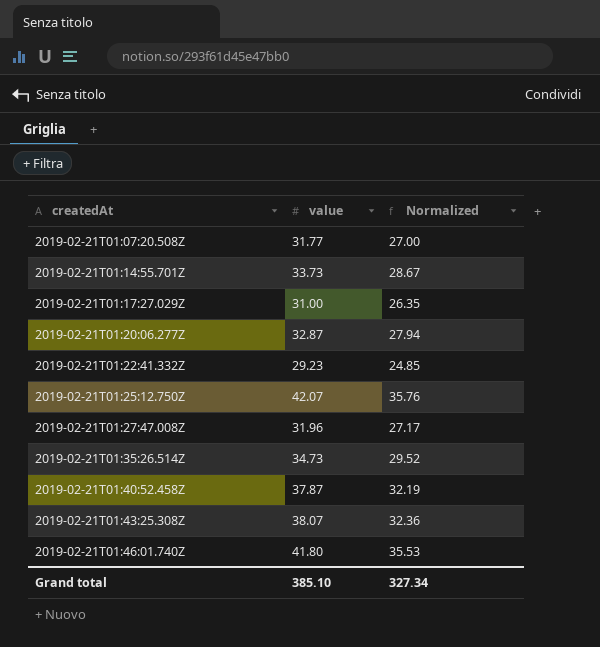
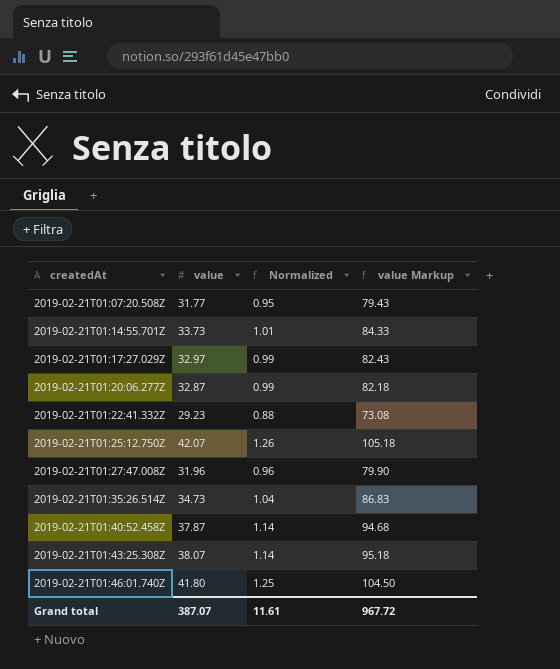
column Normalized | formula: [value] * 0.85 -> [value] * 0.03
column value Markup | formula: none -> [value] * 2.5
2019-02-21T01:17:27.029Z | value: 31.00 -> 32.97
Grand total | value: 385.10 -> 387.07
Grand total | Normalized: 327.34 -> 11.61

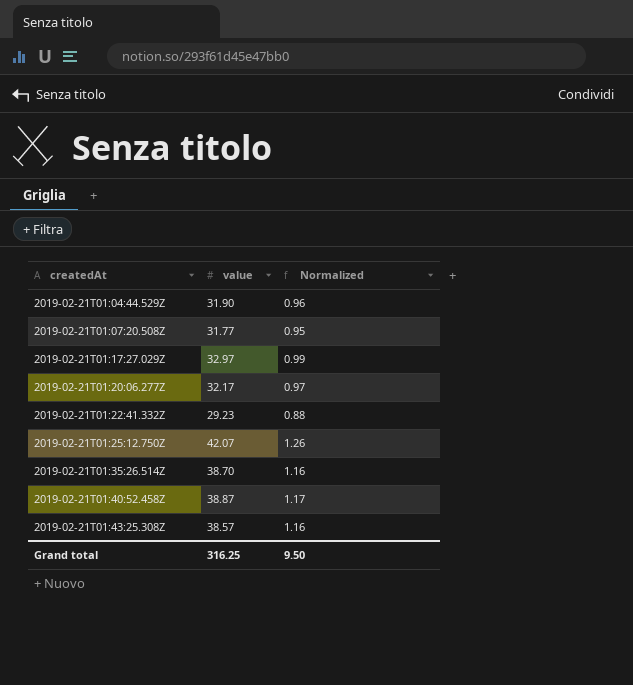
column value Markup | formula: [value] * 2.5 -> none
row 2019-02-21T01:14:55.701Z: 33.73 | 1.01 | 84.33 -> none
row 2019-02-21T01:27:47.008Z: 31.96 | 0.96 | 79.90 -> none
row 2019-02-21T01:46:01.740Z: 41.80 | 1.25 | 104.50 -> none
row 2019-02-21T01:04:44.529Z: none -> 31.90 | 0.96
2019-02-21T01:20:06.277Z | value: 32.87 -> 32.17
2019-02-21T01:20:06.277Z | Normalized: 0.99 -> 0.97
2019-02-21T01:35:26.514Z | value: 34.73 -> 38.70
2019-02-21T01:35:26.514Z | Normalized: 1.04 -> 1.16
2019-02-21T01:40:52.458Z | value: 37.87 -> 38.87
2019-02-21T01:40:52.458Z | Normalized: 1.14 -> 1.17
2019-02-21T01:43:25.308Z | value: 38.07 -> 38.57
2019-02-21T01:43:25.308Z | Normalized: 1.14 -> 1.16
Grand total | value: 387.07 -> 316.25
Grand total | Normalized: 11.61 -> 9.50

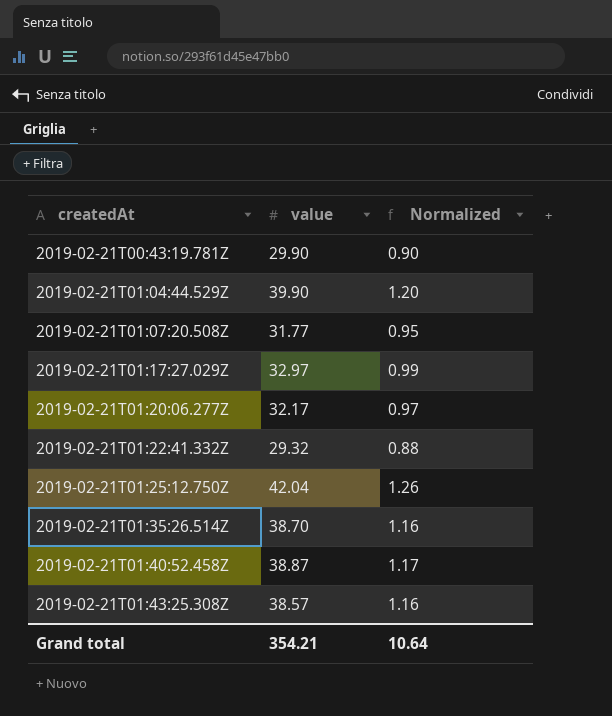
row 2019-02-21T00:43:19.781Z: none -> 29.90 | 0.90
2019-02-21T01:04:44.529Z | value: 31.90 -> 39.90
2019-02-21T01:04:44.529Z | Normalized: 0.96 -> 1.20
2019-02-21T01:22:41.332Z | value: 29.23 -> 29.32
2019-02-21T01:25:12.750Z | value: 42.07 -> 42.04
Grand total | value: 316.25 -> 354.21
Grand total | Normalized: 9.50 -> 10.64

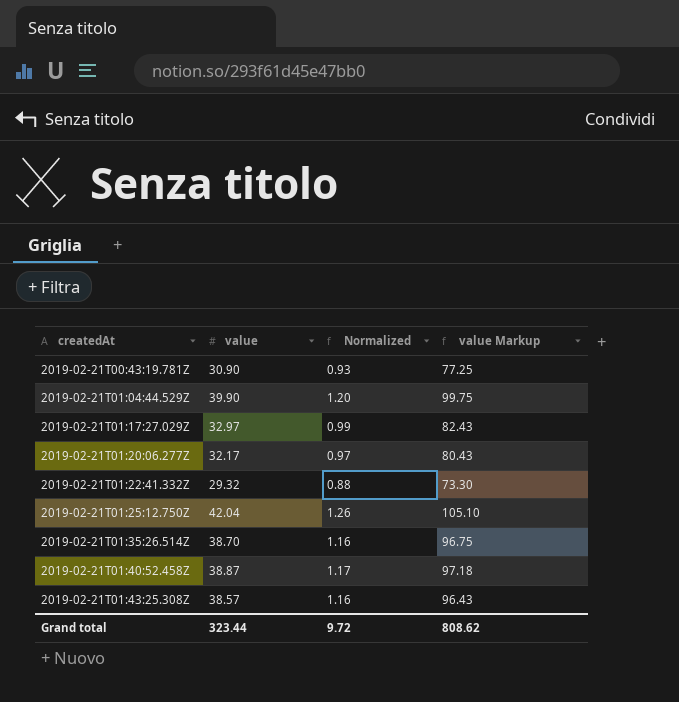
column value Markup | formula: none -> [value] * 2.5
row 2019-02-21T01:07:20.508Z: 31.77 | 0.95 -> none
2019-02-21T00:43:19.781Z | value: 29.90 -> 30.90
2019-02-21T00:43:19.781Z | Normalized: 0.90 -> 0.93
Grand total | value: 354.21 -> 323.44
Grand total | Normalized: 10.64 -> 9.72

